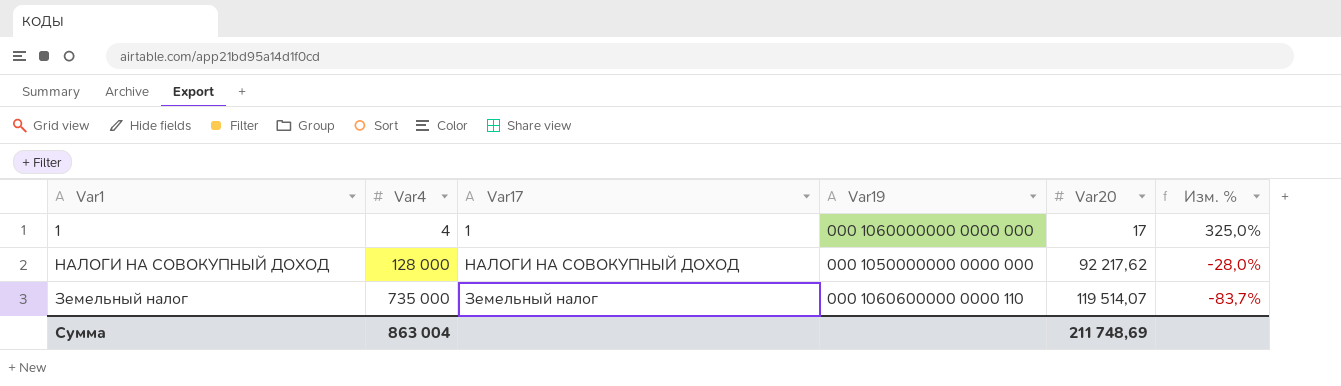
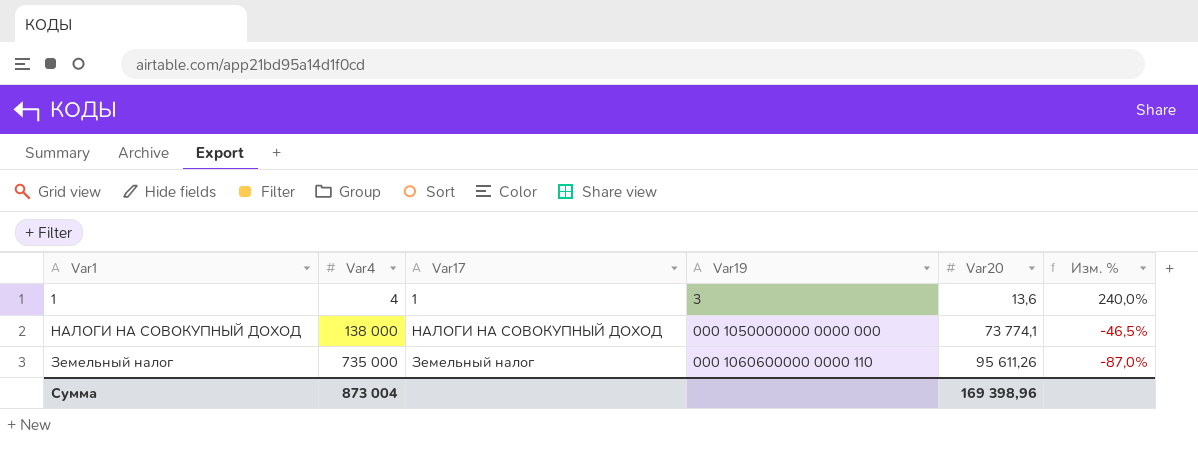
1 | Var19: 000 1060000000 0000 000 -> 3
1 | Var20: 17 -> 13,6
1 | Изм. %: 325,0% -> 240,0%
НАЛОГИ НА СОВОКУПНЫЙ ДОХОД | Var4: 128 000 -> 138 000
НАЛОГИ НА СОВОКУПНЫЙ ДОХОД | Var20: 92 217,62 -> 73 774,1
НАЛОГИ НА СОВОКУПНЫЙ ДОХОД | Изм. %: -28,0% -> -46,5%
Земельный налог | Var20: 119 514,07 -> 95 611,26
Земельный налог | Изм. %: -83,7% -> -87,0%
Сумма | Var4: 863 004 -> 873 004
Сумма | Var20: 211 748,69 -> 169 398,96

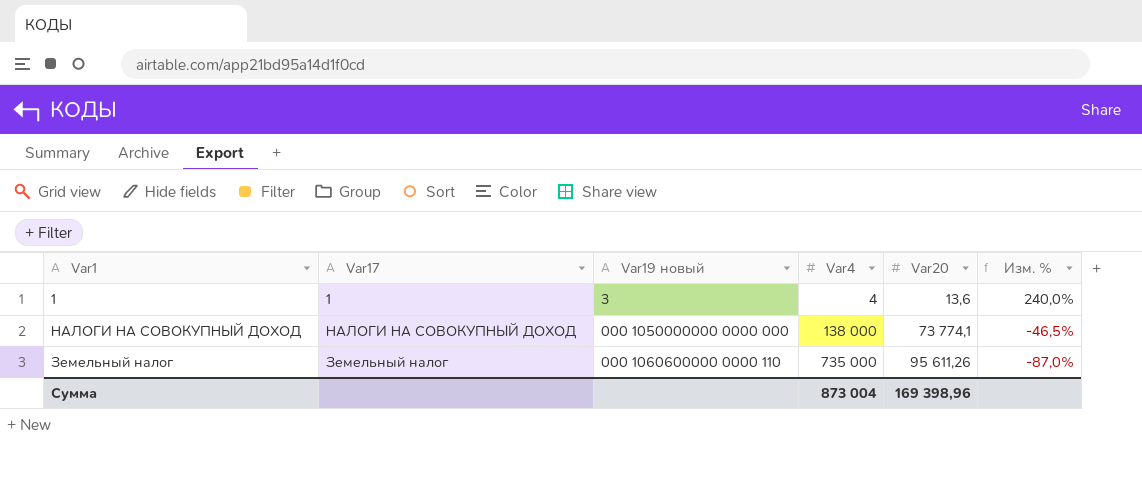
column name: Var19 -> Var19 новый
column Var4 | position: 2 -> 4

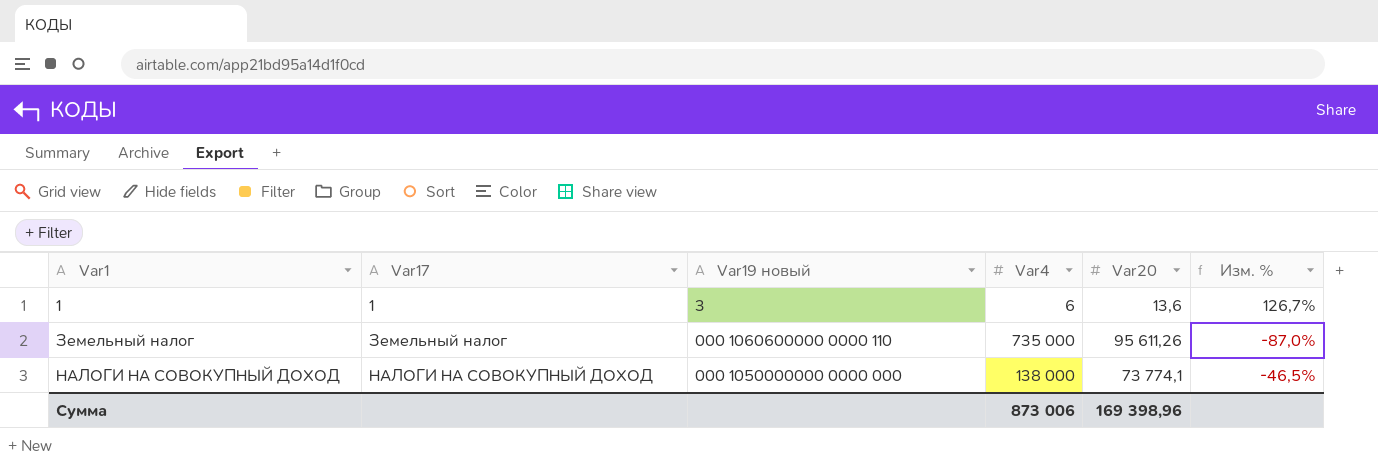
row order: Var4 ascending -> Var1 ascending
1 | Var4: 4 -> 6
1 | Изм. %: 240,0% -> 126,7%
Сумма | Var4: 873 004 -> 873 006

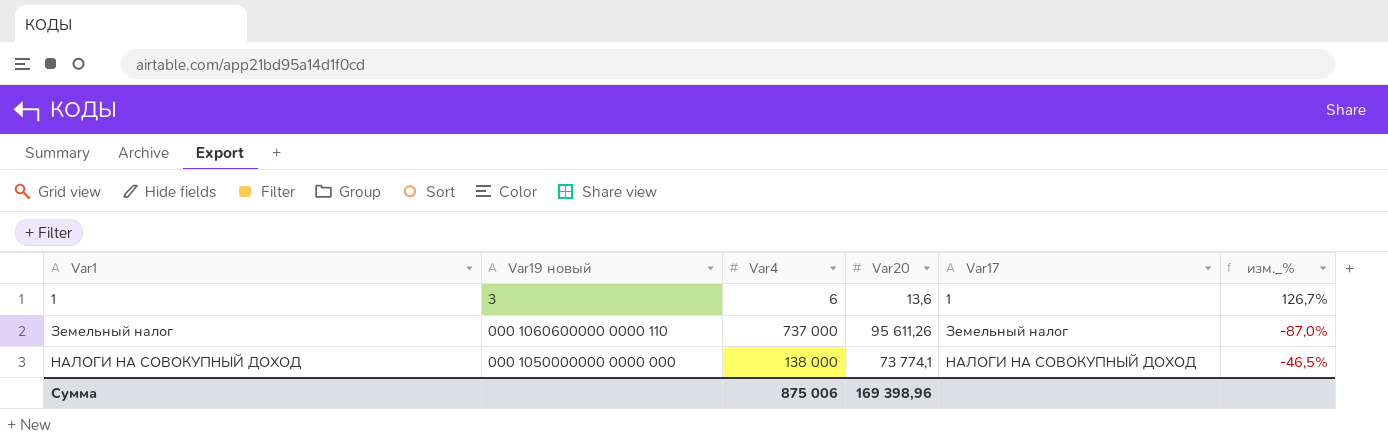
column Var17 | position: 2 -> 5
column name: Изм. % -> изм._%
Земельный налог | Var4: 735 000 -> 737 000
Сумма | Var4: 873 006 -> 875 006

